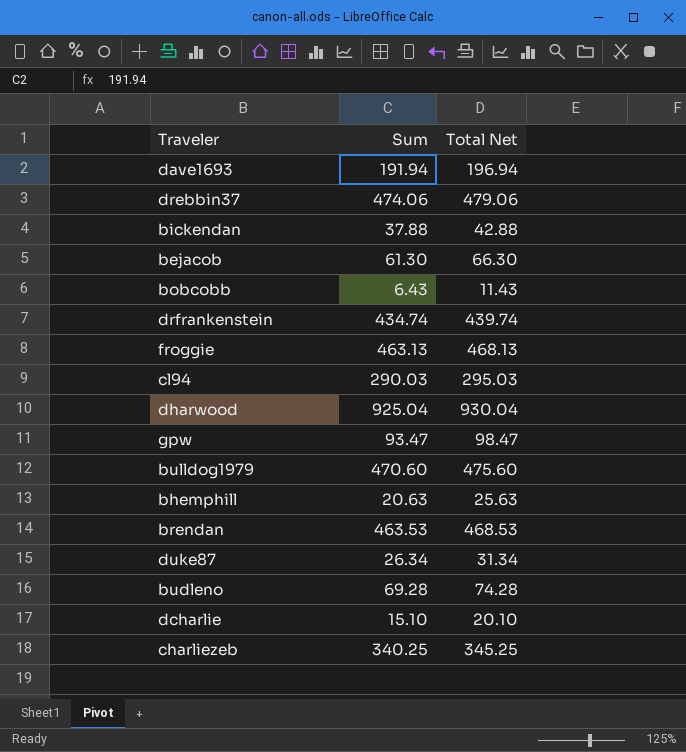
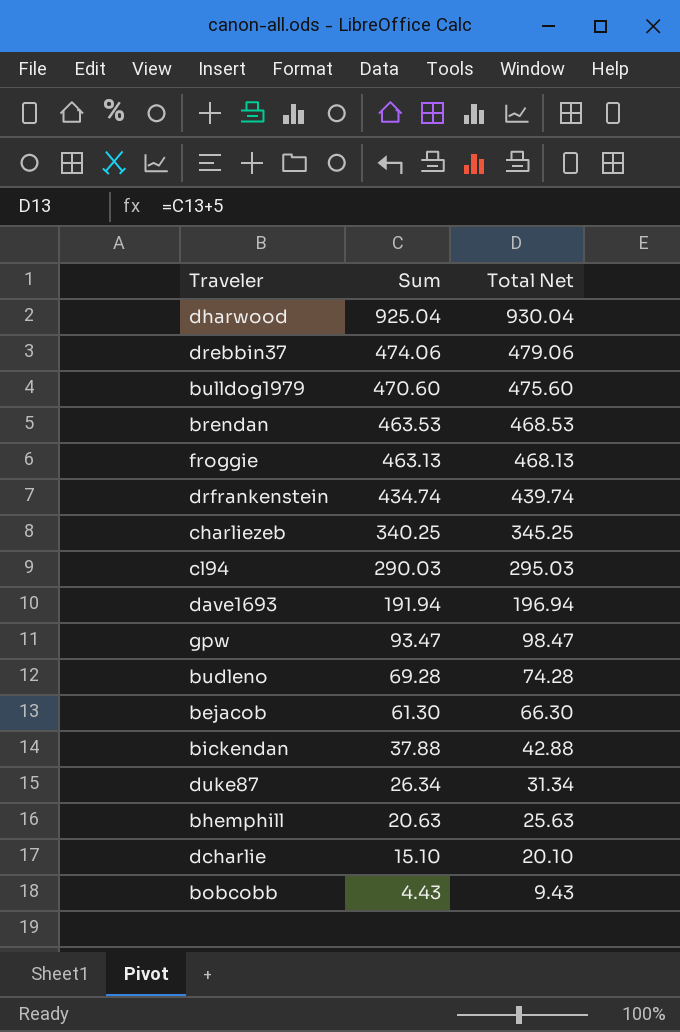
row order: none -> Sum descending
bobcobb | Sum: 6.43 -> 4.43
bobcobb | Total Net: 11.43 -> 9.43

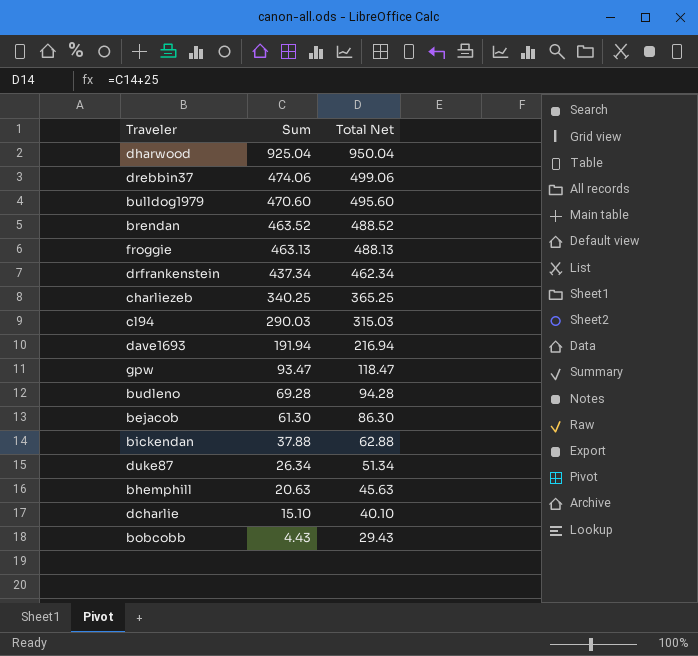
column Total Net | formula: [Sum] + 5 -> [Sum] + 25
brendan | Sum: 463.53 -> 463.52
drfrankenstein | Sum: 434.74 -> 437.34

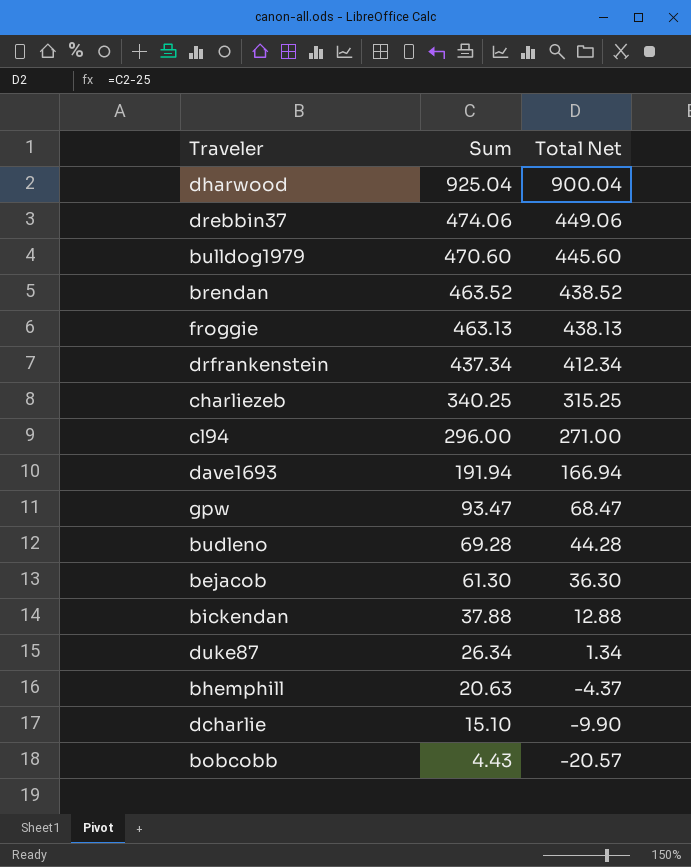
column Total Net | formula: [Sum] + 25 -> [Sum] - 25
cl94 | Sum: 290.03 -> 296.00

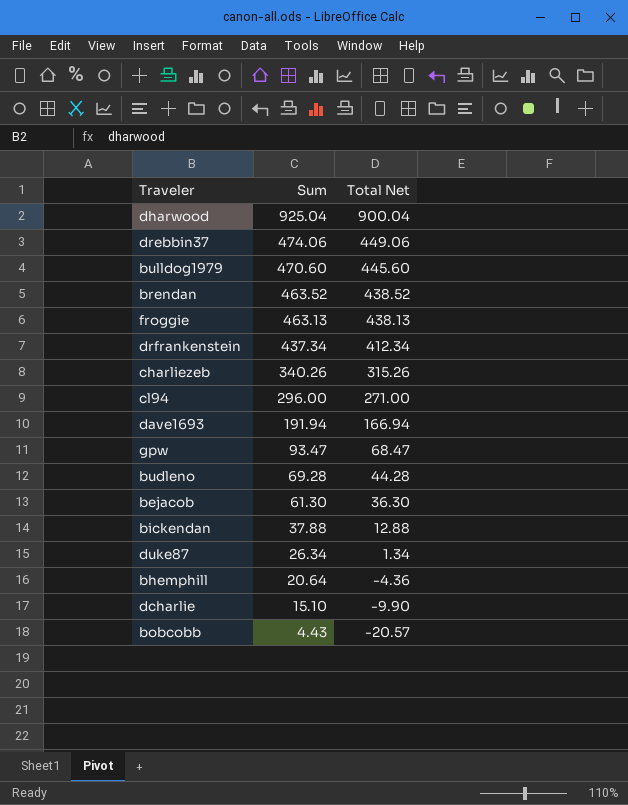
charliezeb | Sum: 340.25 -> 340.26
charliezeb | Total Net: 315.25 -> 315.26
bhemphill | Sum: 20.63 -> 20.64
bhemphill | Total Net: -4.37 -> -4.36

